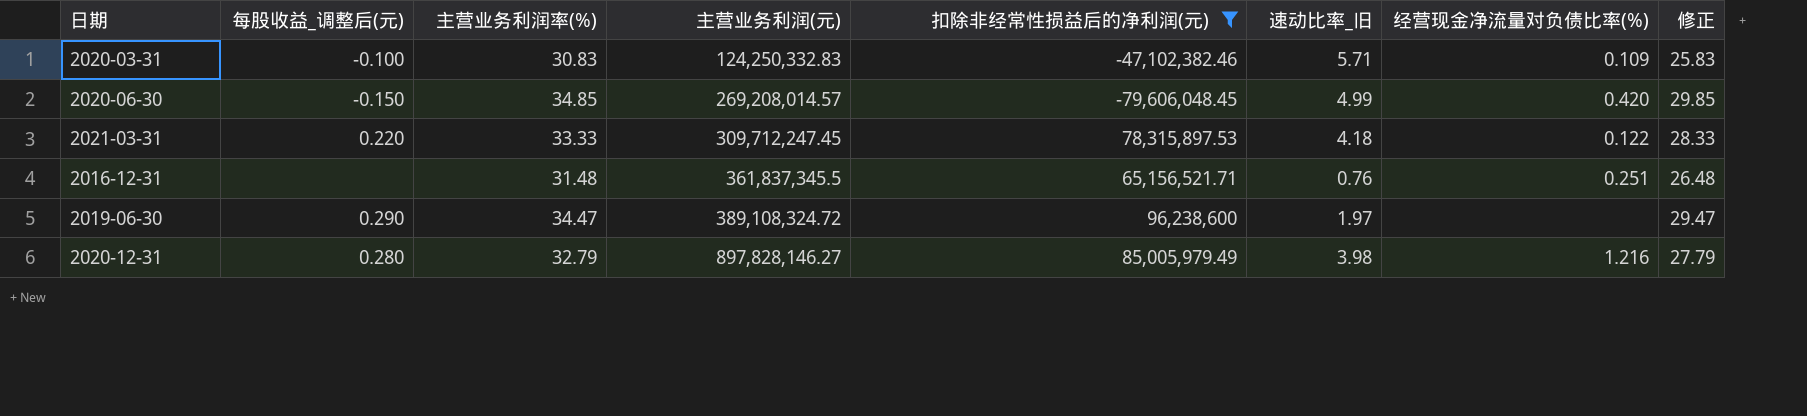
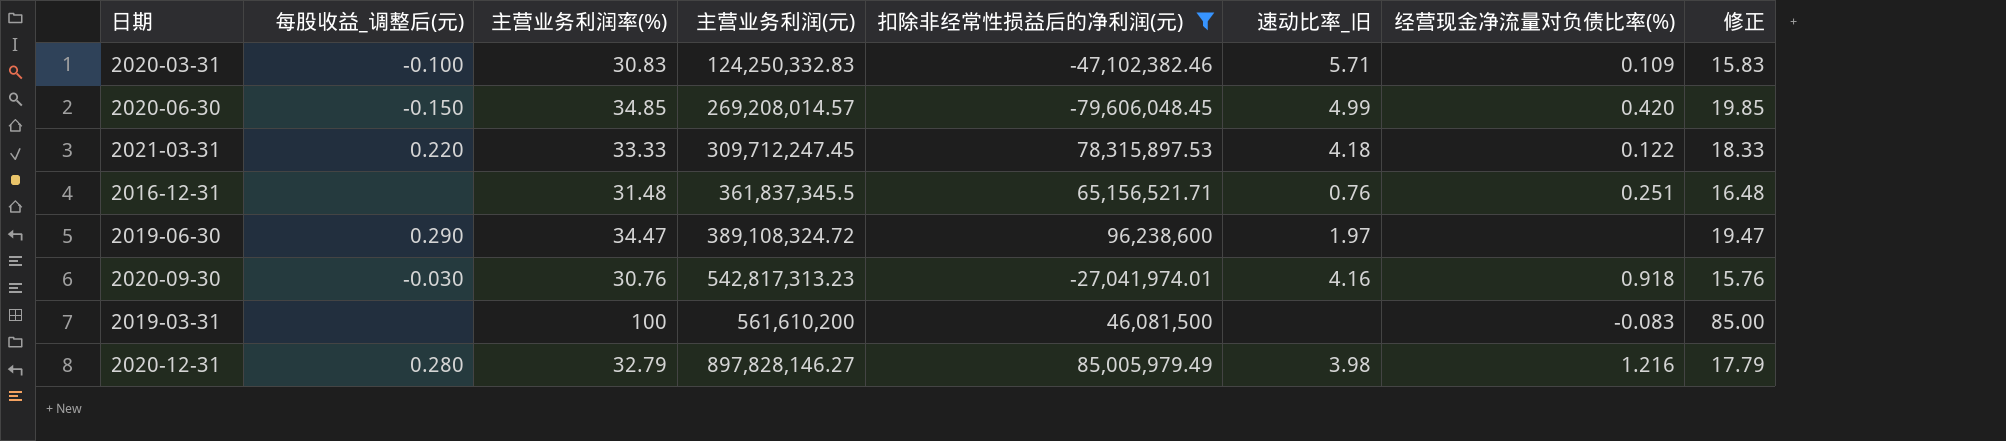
column 修正 | formula: [主营业务利润率(%)] - 5 -> [主营业务利润率(%)] - 15
row 2020-09-30: none -> -0.030 | 30.76 | 542,817,313.23 | -27,041,974.01 | 4.16 | 0.918 | 15.76
row 2019-03-31: none -> none | 100 | 561,610,200 | 46,081,500 | none | -0.083 | 85.00

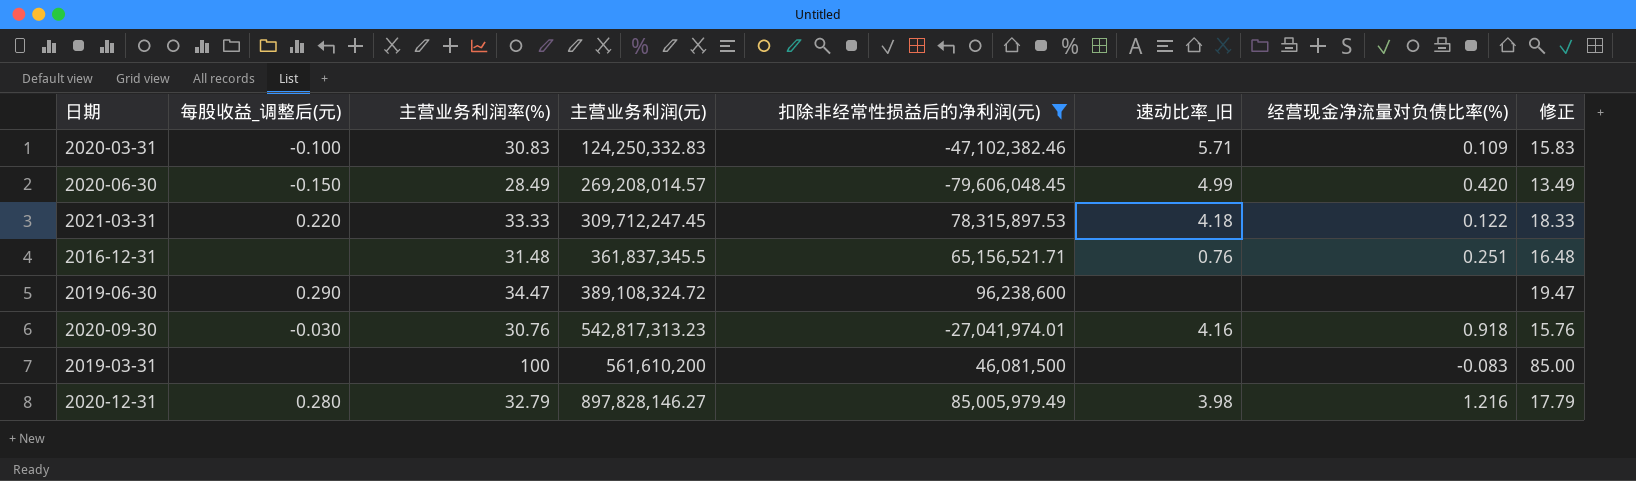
2020-06-30 | 主营业务利润率(%): 34.85 -> 28.49
2020-06-30 | 修正: 19.85 -> 13.49
2019-06-30 | 速动比率_旧: 1.97 -> none

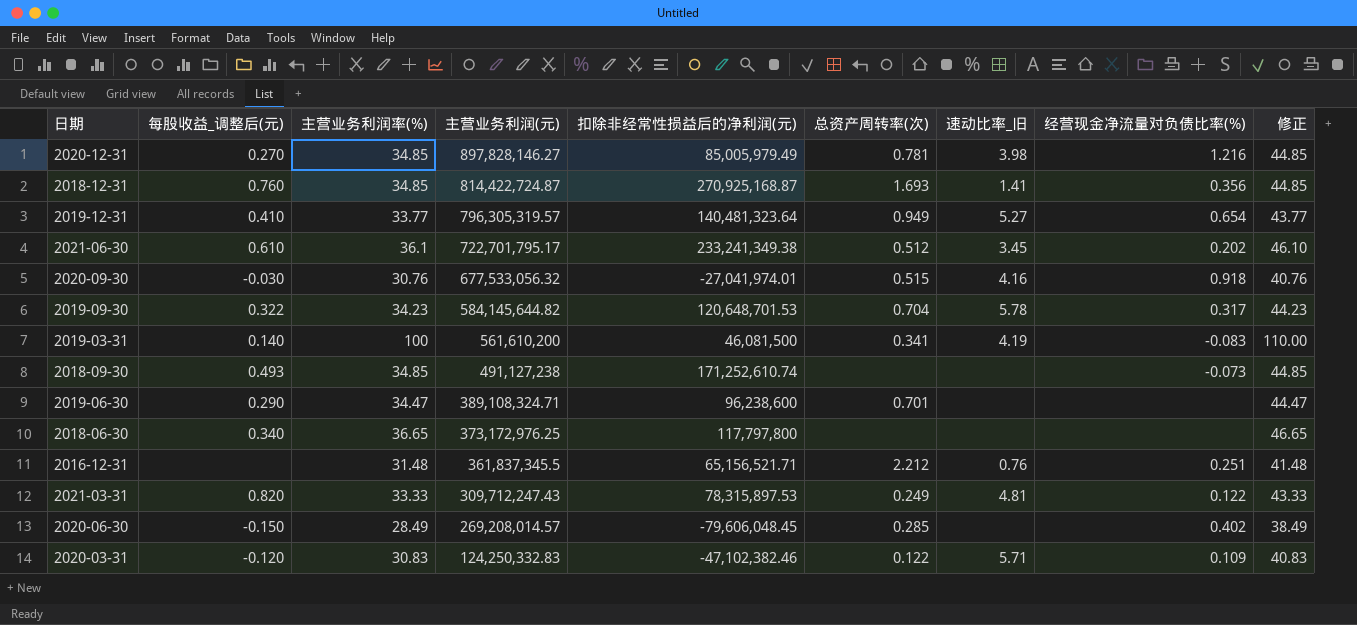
filter: 扣除非经常性损益后的净利润(元) <= 96,238,600 -> none
row order: 主营业务利润(元) ascending -> 主营业务利润(元) descending
column 总资产周转率(次) | position: none -> 6
column 修正 | formula: [主营业务利润率(%)] - 15 -> [主营业务利润率(%)] + 10
2020-12-31 | 每股收益_调整后(元): 0.280 -> 0.270
2020-12-31 | 主营业务利润率(%): 32.79 -> 34.85
2020-09-30 | 主营业务利润(元): 542,817,313.23 -> 677,533,056.32
2019-03-31 | 每股收益_调整后(元): none -> 0.140
2019-03-31 | 速动比率_旧: none -> 4.19
2019-06-30 | 主营业务利润(元): 389,108,324.72 -> 389,108,324.71
2021-03-31 | 每股收益_调整后(元): 0.220 -> 0.820
2021-03-31 | 主营业务利润(元): 309,712,247.45 -> 309,712,247.43
2021-03-31 | 速动比率_旧: 4.18 -> 4.81
2020-06-30 | 速动比率_旧: 4.99 -> none
2020-06-30 | 经营现金净流量对负债比率(%): 0.420 -> 0.402
2020-03-31 | 每股收益_调整后(元): -0.100 -> -0.120

